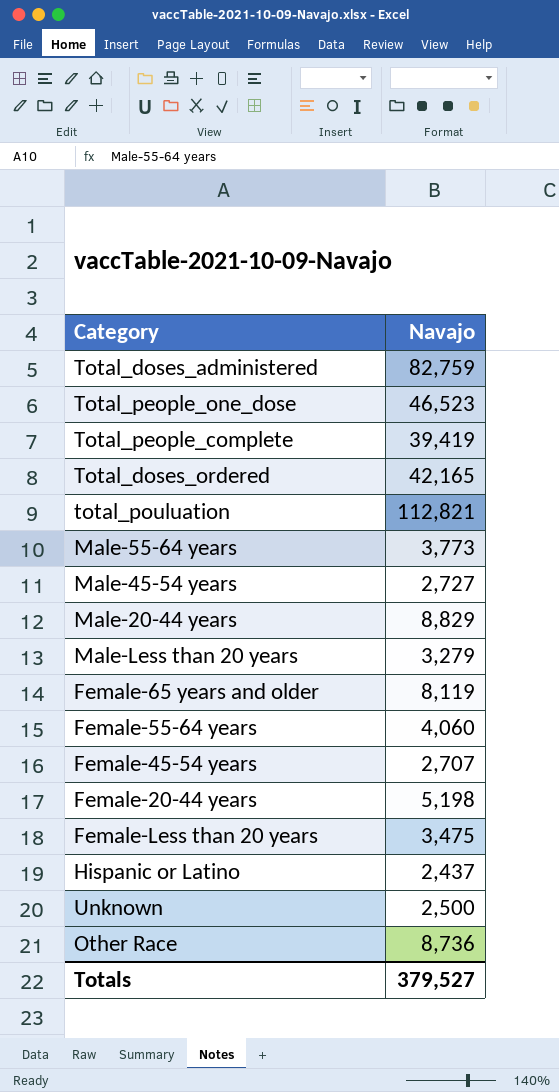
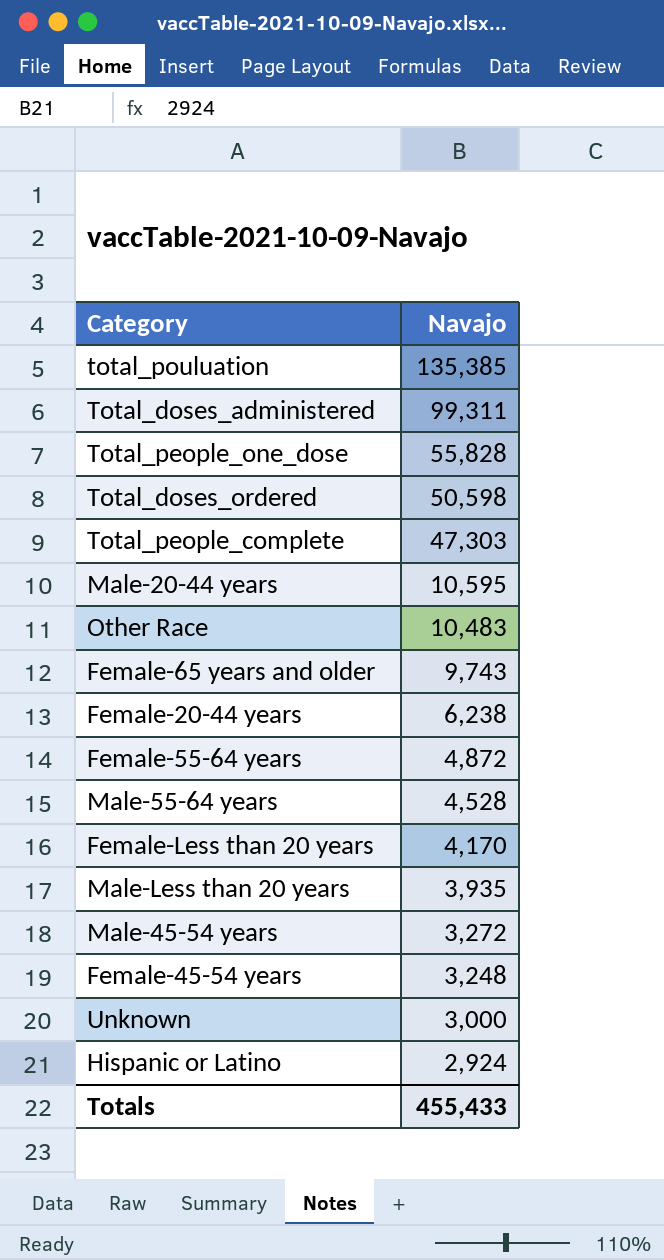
row order: none -> Navajo descending
total_pouluation | Navajo: 112,821 -> 135,385
Total_doses_administered | Navajo: 82,759 -> 99,311
Total_people_one_dose | Navajo: 46,523 -> 55,828
Total_doses_ordered | Navajo: 42,165 -> 50,598
Total_people_complete | Navajo: 39,419 -> 47,303
Male-20-44 years | Navajo: 8,829 -> 10,595
Other Race | Navajo: 8,736 -> 10,483
Female-65 years and older | Navajo: 8,119 -> 9,743
Female-20-44 years | Navajo: 5,198 -> 6,238
Female-55-64 years | Navajo: 4,060 -> 4,872
Male-55-64 years | Navajo: 3,773 -> 4,528
Female-Less than 20 years | Navajo: 3,475 -> 4,170
Male-Less than 20 years | Navajo: 3,279 -> 3,935
Male-45-54 years | Navajo: 2,727 -> 3,272
Female-45-54 years | Navajo: 2,707 -> 3,248
Unknown | Navajo: 2,500 -> 3,000
Hispanic or Latino | Navajo: 2,437 -> 2,924
Totals | Navajo: 379,527 -> 455,433

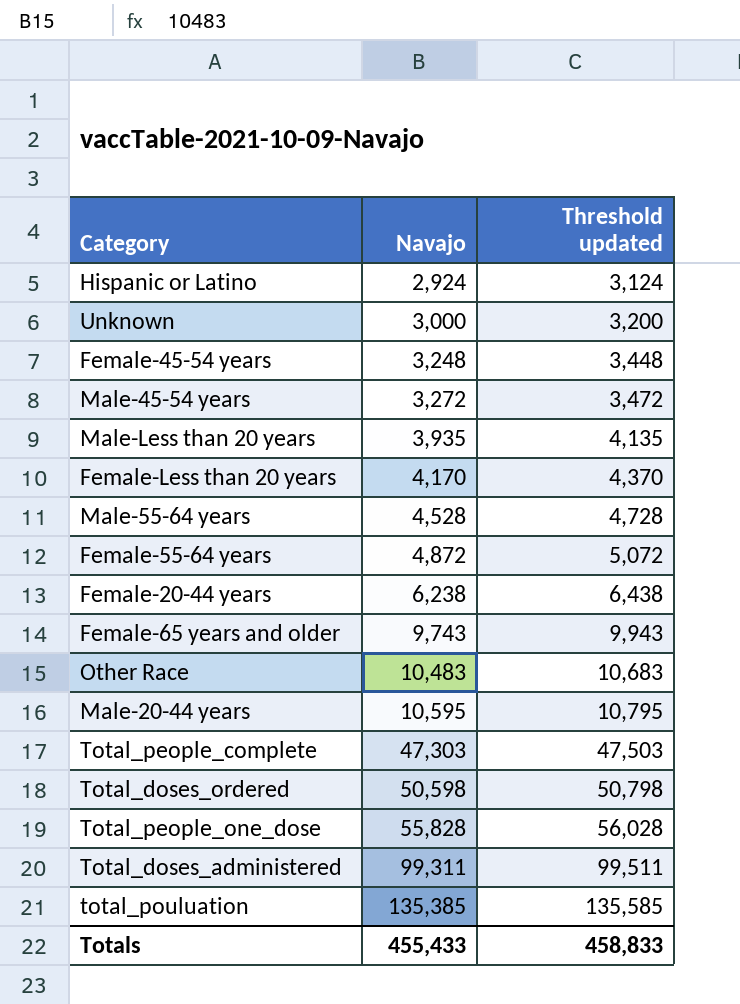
row order: Navajo descending -> Navajo ascending
column Threshold updated | formula: none -> [Navajo] + 200

